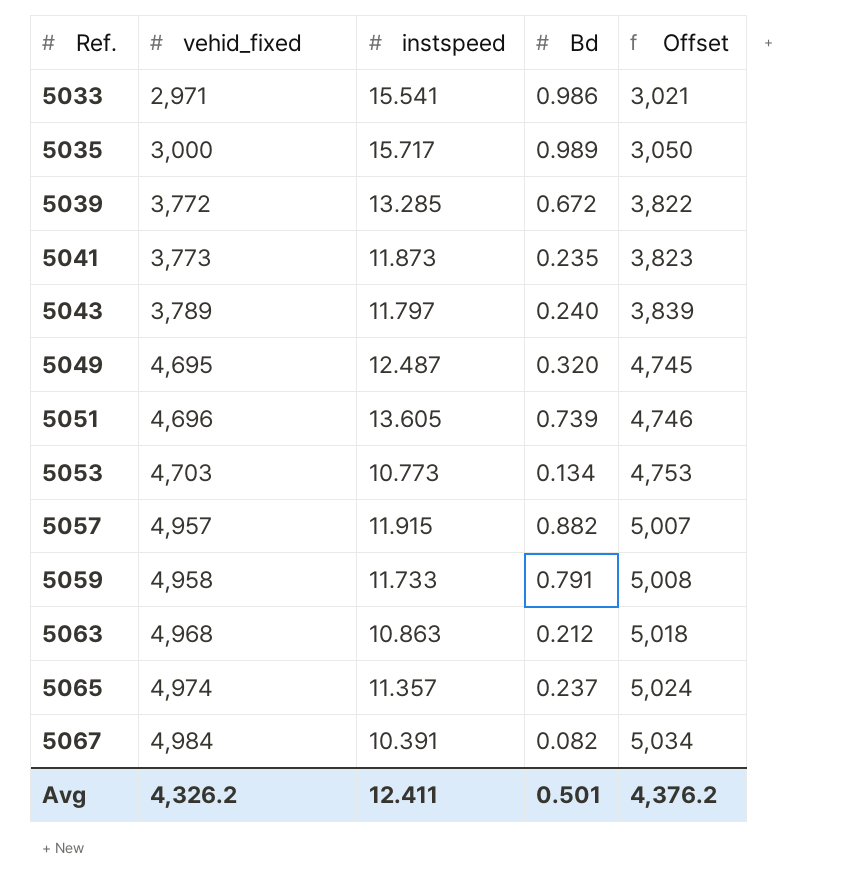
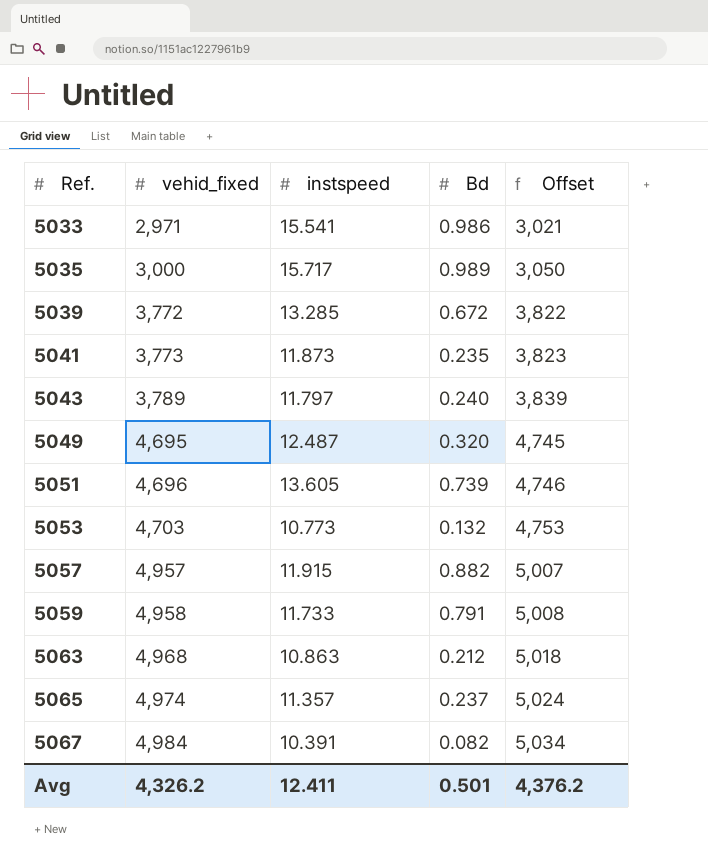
5053 | Bd: 0.134 -> 0.132

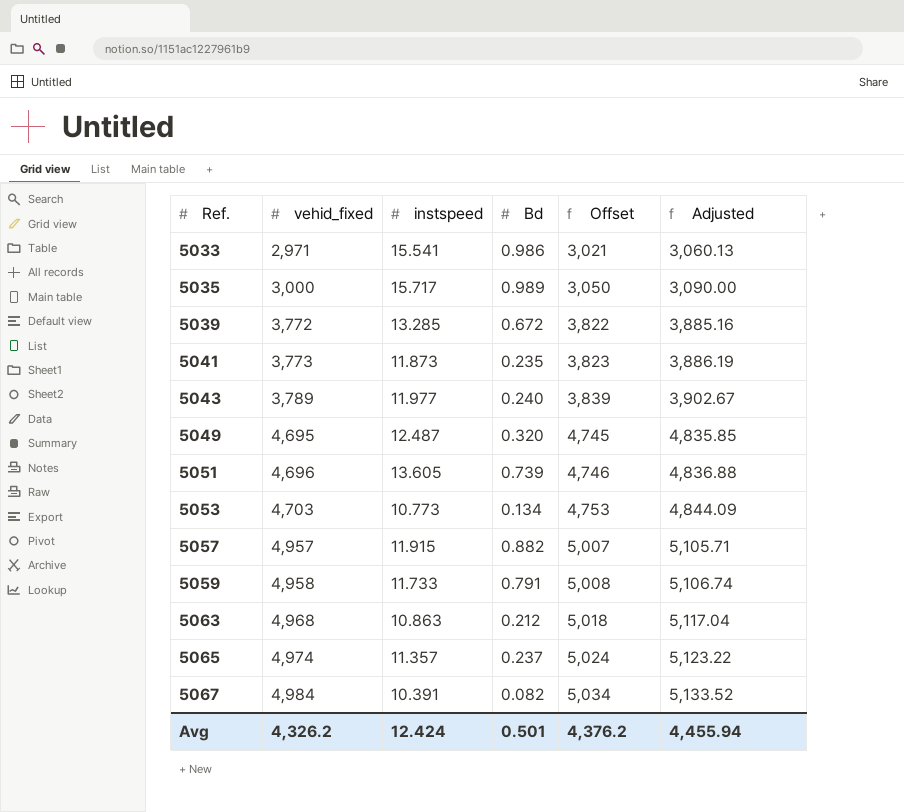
column Adjusted | formula: none -> [vehid_fixed] * 1.03
5043 | instspeed: 11.797 -> 11.977
5053 | Bd: 0.132 -> 0.134
Avg | instspeed: 12.411 -> 12.424

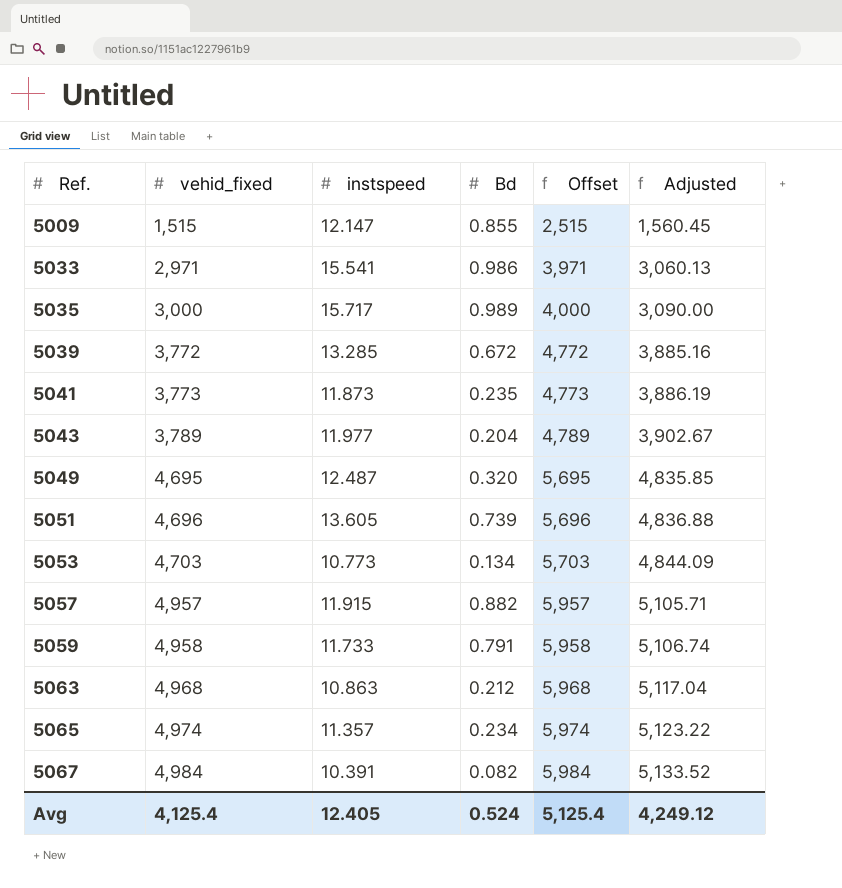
column Offset | formula: [vehid_fixed] + 50 -> [vehid_fixed] + 1000
row 5009: none -> 1,515 | 12.147 | 0.855 | 2,515 | 1,560.45
5043 | Bd: 0.240 -> 0.204
5065 | Bd: 0.237 -> 0.234
Avg | vehid_fixed: 4,326.2 -> 4,125.4
Avg | instspeed: 12.424 -> 12.405
Avg | Bd: 0.501 -> 0.524
Avg | Offset: 4,376.2 -> 5,125.4
Avg | Adjusted: 4,455.94 -> 4,249.12

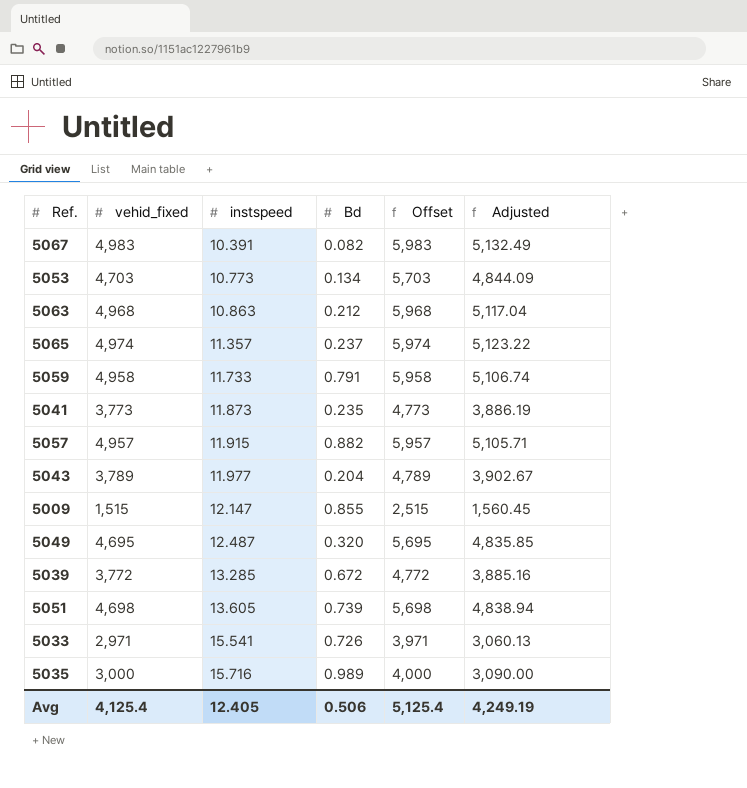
row order: Ref. ascending -> instspeed ascending
5067 | vehid_fixed: 4,984 -> 4,983
5067 | Offset: 5,984 -> 5,983
5067 | Adjusted: 5,133.52 -> 5,132.49
5065 | Bd: 0.234 -> 0.237
5051 | vehid_fixed: 4,696 -> 4,698
5051 | Offset: 5,696 -> 5,698
5051 | Adjusted: 4,836.88 -> 4,838.94
5033 | Bd: 0.986 -> 0.726
5035 | instspeed: 15.717 -> 15.716
Avg | Bd: 0.524 -> 0.506
Avg | Adjusted: 4,249.12 -> 4,249.19

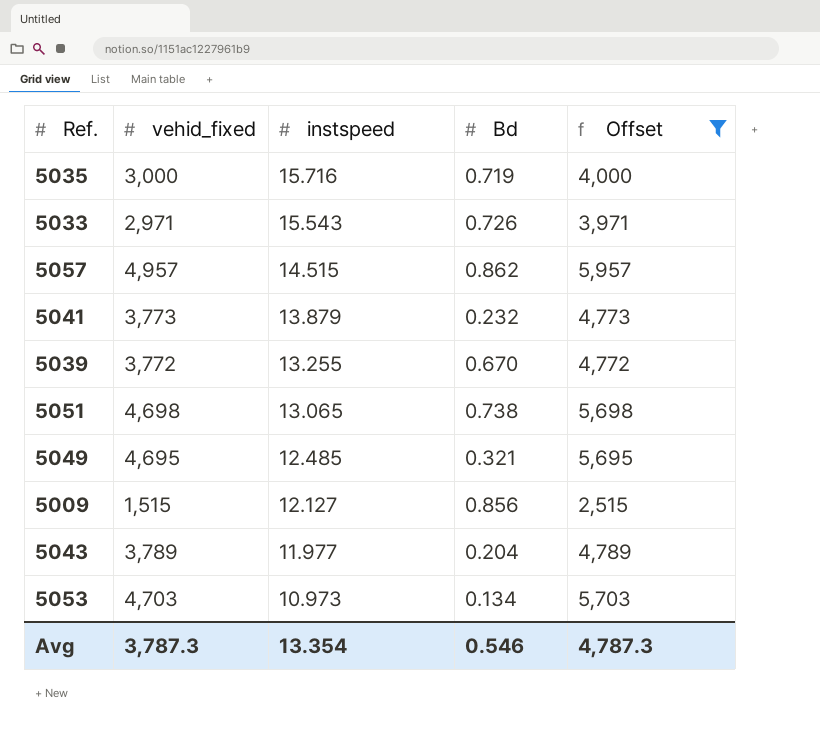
filter: none -> Offset <= 5,957
row order: instspeed ascending -> instspeed descending
column Adjusted | formula: [vehid_fixed] * 1.03 -> none
5035 | Bd: 0.989 -> 0.719
5033 | instspeed: 15.541 -> 15.543
5057 | instspeed: 11.915 -> 14.515
5057 | Bd: 0.882 -> 0.862
5041 | instspeed: 11.873 -> 13.879
5041 | Bd: 0.235 -> 0.232
5039 | instspeed: 13.285 -> 13.255
5039 | Bd: 0.672 -> 0.670
5051 | instspeed: 13.605 -> 13.065
5051 | Bd: 0.739 -> 0.738
5049 | instspeed: 12.487 -> 12.485
5049 | Bd: 0.320 -> 0.321
5009 | instspeed: 12.147 -> 12.127
5009 | Bd: 0.855 -> 0.856
5053 | instspeed: 10.773 -> 10.973
Avg | vehid_fixed: 4,125.4 -> 3,787.3
Avg | instspeed: 12.405 -> 13.354
Avg | Bd: 0.506 -> 0.546
Avg | Offset: 5,125.4 -> 4,787.3

